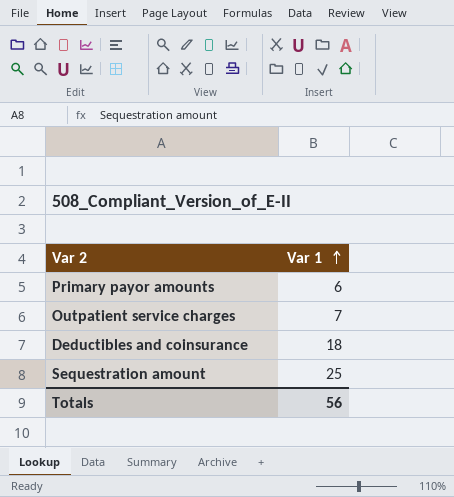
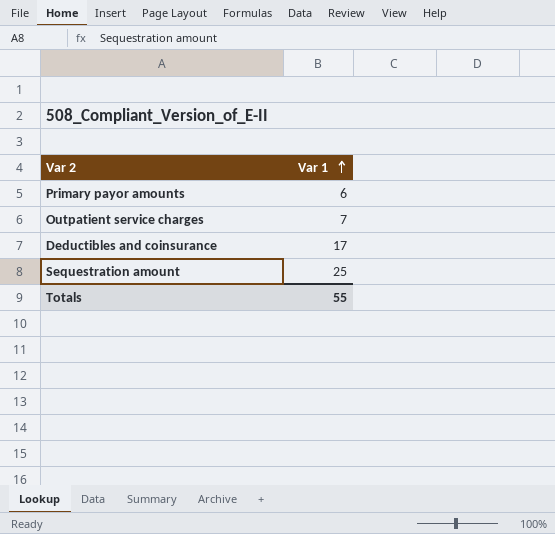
Deductibles and coinsurance | Var 1: 18 -> 17
Totals | Var 1: 56 -> 55

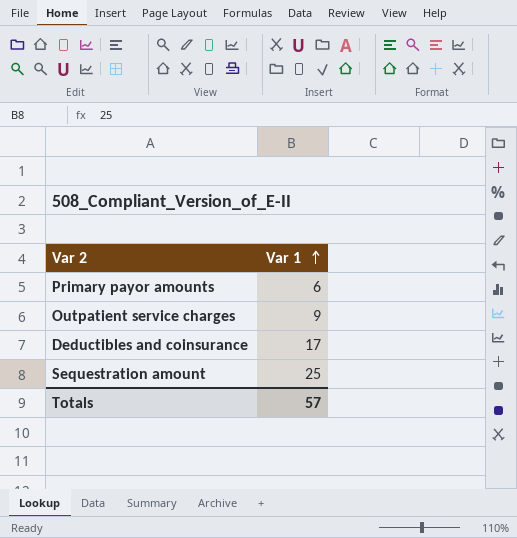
Outpatient service charges | Var 1: 7 -> 9
Totals | Var 1: 55 -> 57

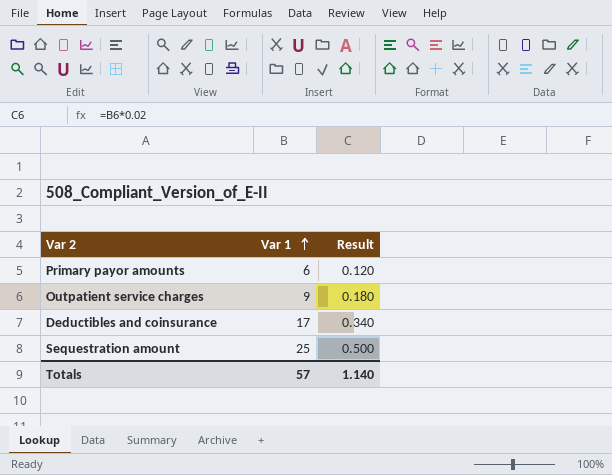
column Result | formula: none -> [Var 1] * 0.02

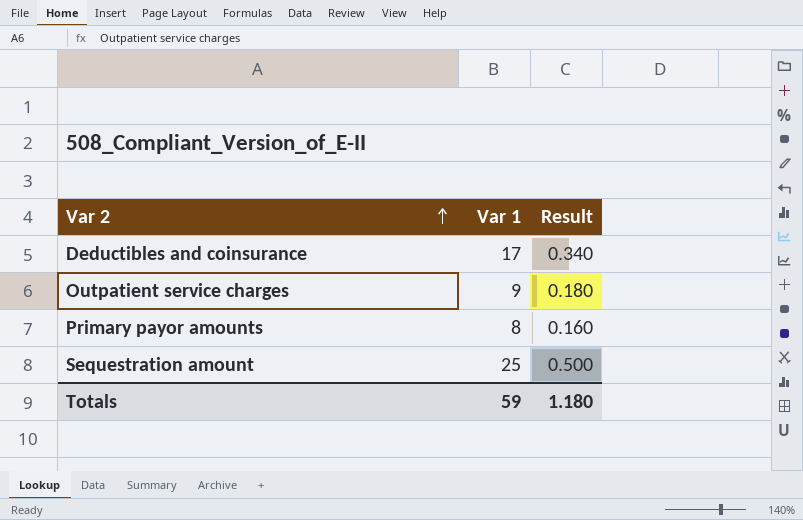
row order: Var 1 ascending -> Var 2 ascending
Primary payor amounts | Var 1: 6 -> 8
Primary payor amounts | Result: 0.120 -> 0.160
Totals | Var 1: 57 -> 59
Totals | Result: 1.140 -> 1.180

